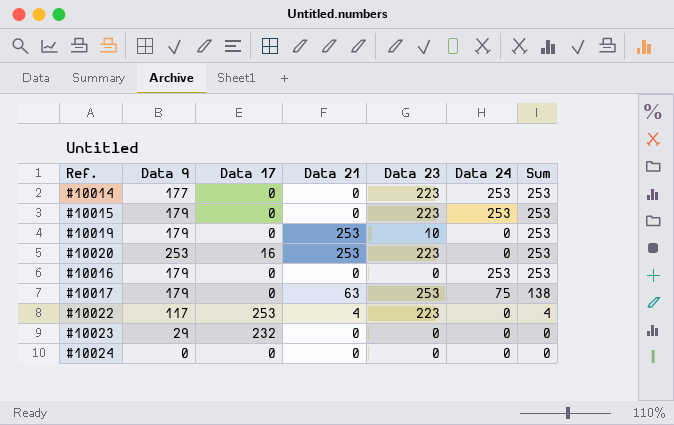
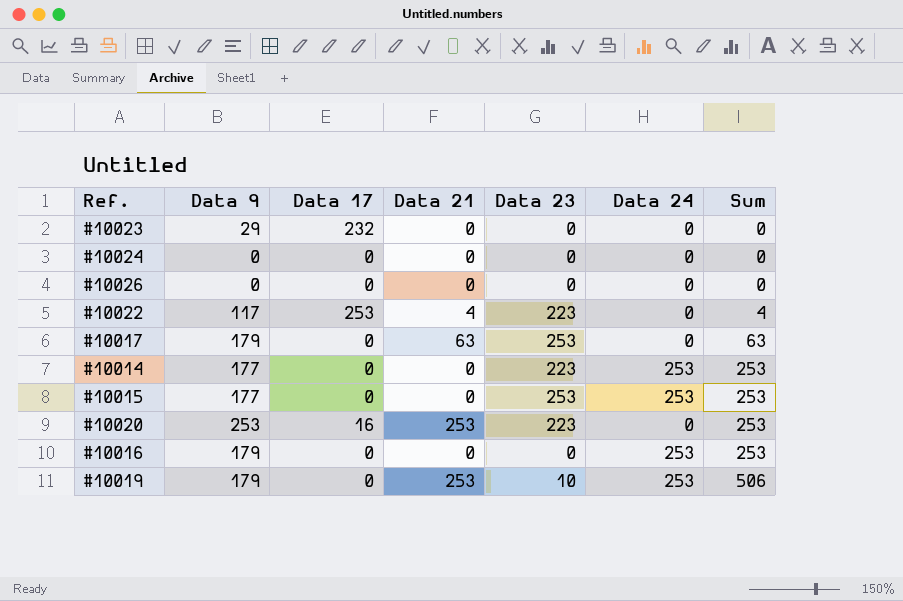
row order: Sum descending -> Sum ascending
row #10026: none -> 0 | 0 | 0 | 0 | 0 | 0
#10017 | Data 24: 75 -> 0
#10017 | Sum: 138 -> 63
#10015 | Data 9: 179 -> 177
#10015 | Data 23: 223 -> 253
#10019 | Data 24: 0 -> 253
#10019 | Sum: 253 -> 506

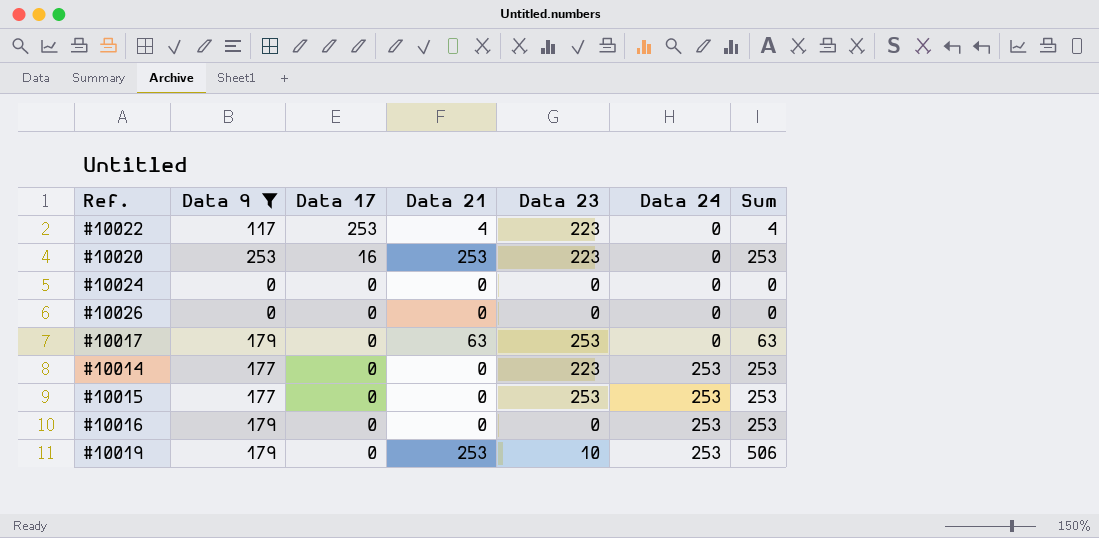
filter: none -> Data 9 != 29
row order: Sum ascending -> Data 17 descending

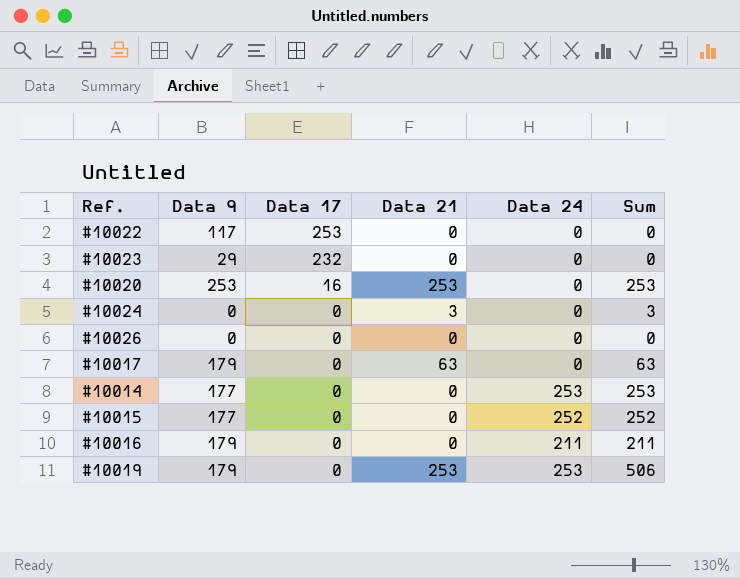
filter: Data 9 != 29 -> none
column Data 23 | position: 5 -> none
#10022 | Data 21: 4 -> 0
#10022 | Sum: 4 -> 0
#10024 | Data 21: 0 -> 3
#10024 | Sum: 0 -> 3
#10015 | Data 24: 253 -> 252
#10015 | Sum: 253 -> 252
#10016 | Data 24: 253 -> 211
#10016 | Sum: 253 -> 211

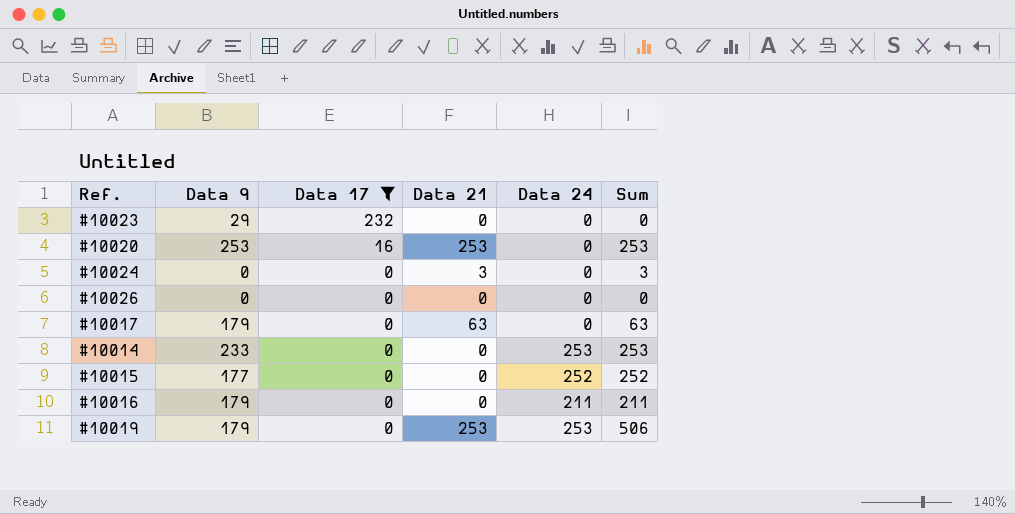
filter: none -> Data 17 != 253
#10014 | Data 9: 177 -> 233

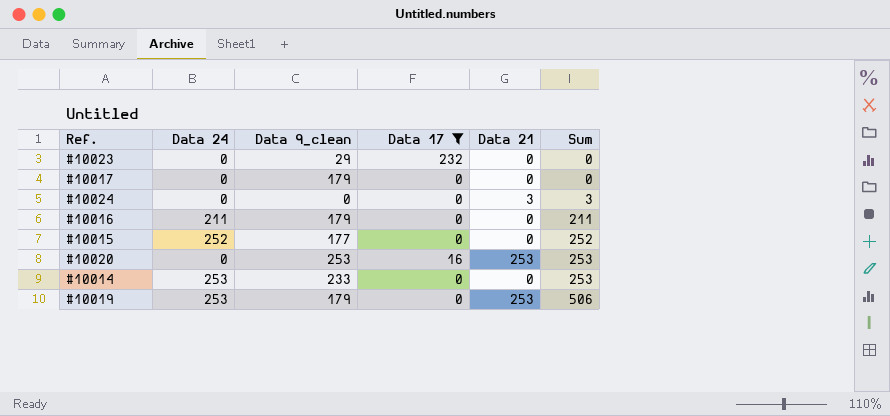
row order: Data 17 descending -> Sum ascending
column Data 24 | position: 5 -> 2
column name: Data 9 -> Data 9_clean
row #10026: 0 | 0 | 0 | 0 | 0 -> none
#10017 | Data 21: 63 -> 0
#10017 | Sum: 63 -> 0

